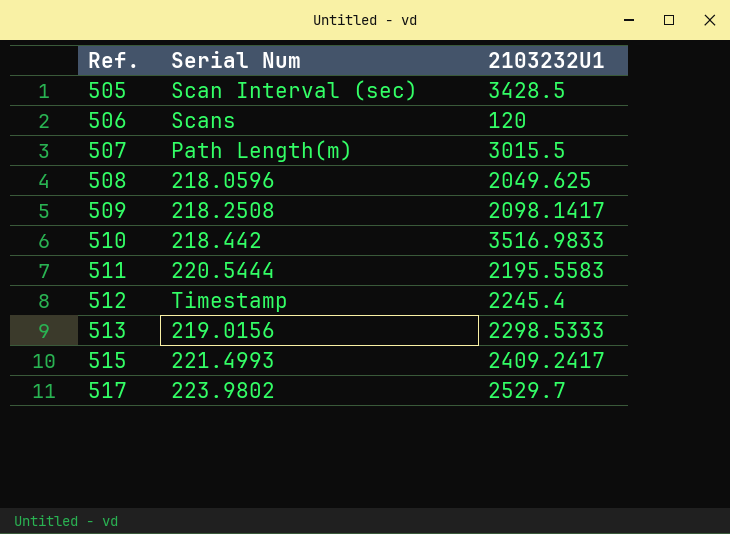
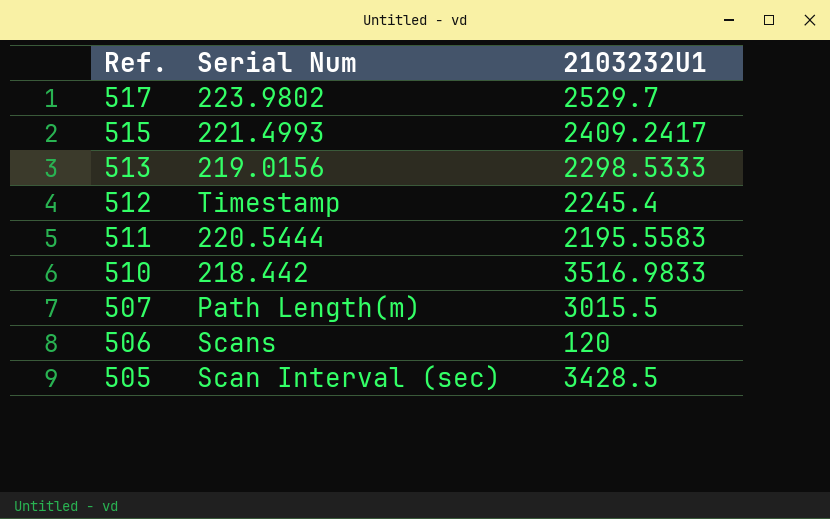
row order: Ref. ascending -> Ref. descending
row 508: 218.0596 | 2049.625 -> none
row 509: 218.2508 | 2098.1417 -> none

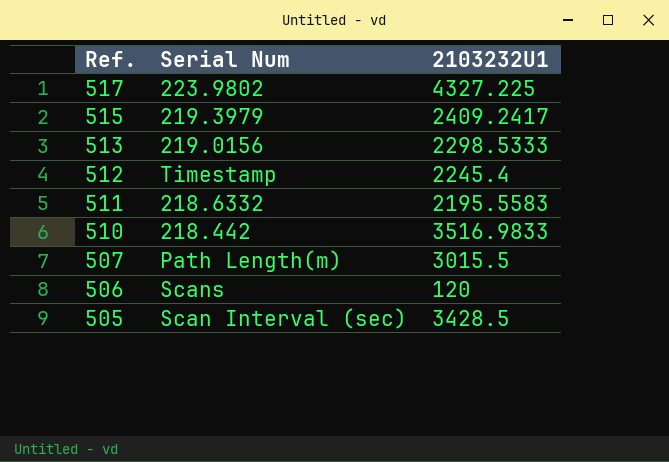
517 | 2103232U1: 2529.7 -> 4327.225
515 | Serial Num: 221.4993 -> 219.3979
511 | Serial Num: 220.5444 -> 218.6332

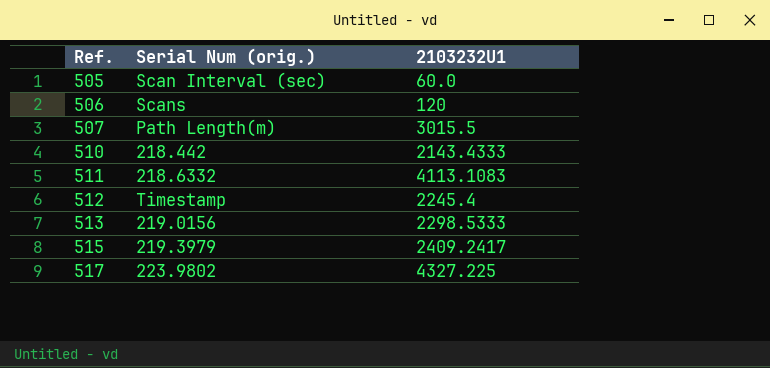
row order: Ref. descending -> Ref. ascending
column name: Serial Num -> Serial Num (orig.)
505 | 2103232U1: 3428.5 -> 60.0
510 | 2103232U1: 3516.9833 -> 2143.4333
511 | 2103232U1: 2195.5583 -> 4113.1083

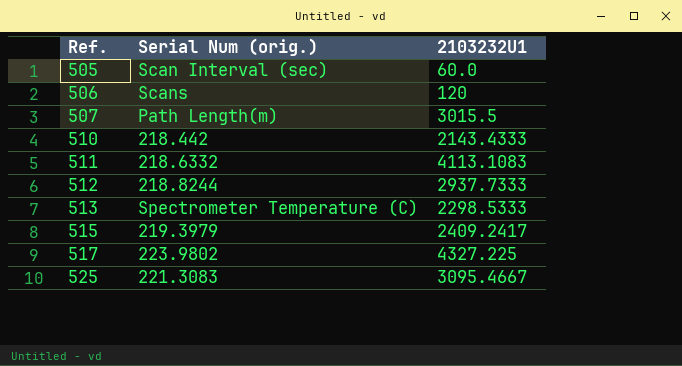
512 | Serial Num (orig.): Timestamp -> 218.8244
512 | 2103232U1: 2245.4 -> 2937.7333
513 | Serial Num (orig.): 219.0156 -> Spectrometer Temperature (C)
row 525: none -> 221.3083 | 3095.4667

